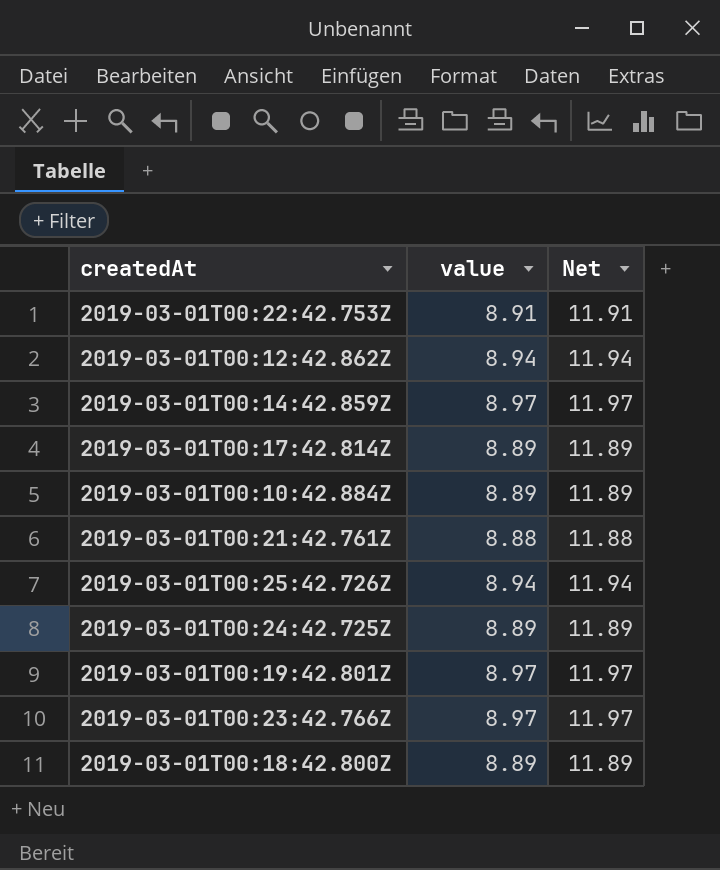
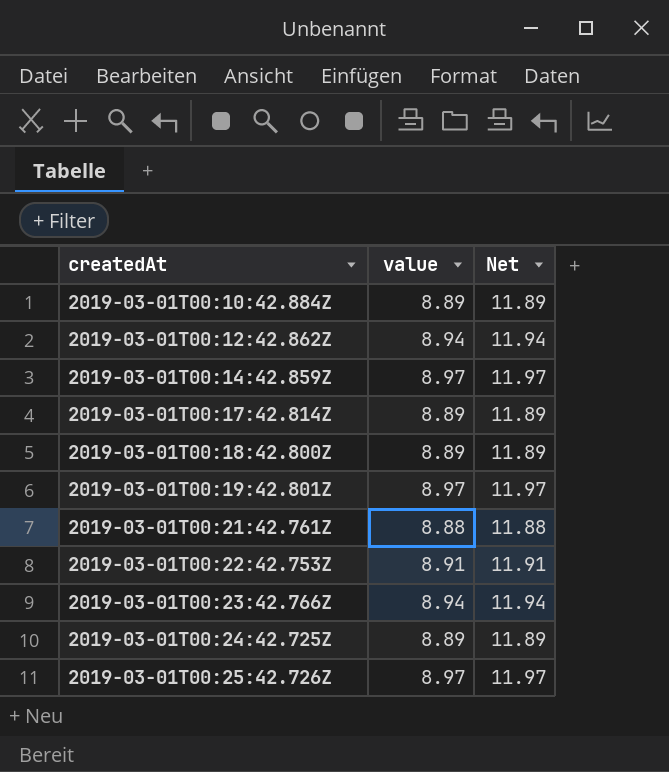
row order: none -> createdAt ascending
2019-03-01T00:23:42.766Z | value: 8.97 -> 8.94
2019-03-01T00:23:42.766Z | Net: 11.97 -> 11.94
2019-03-01T00:25:42.726Z | value: 8.94 -> 8.97
2019-03-01T00:25:42.726Z | Net: 11.94 -> 11.97

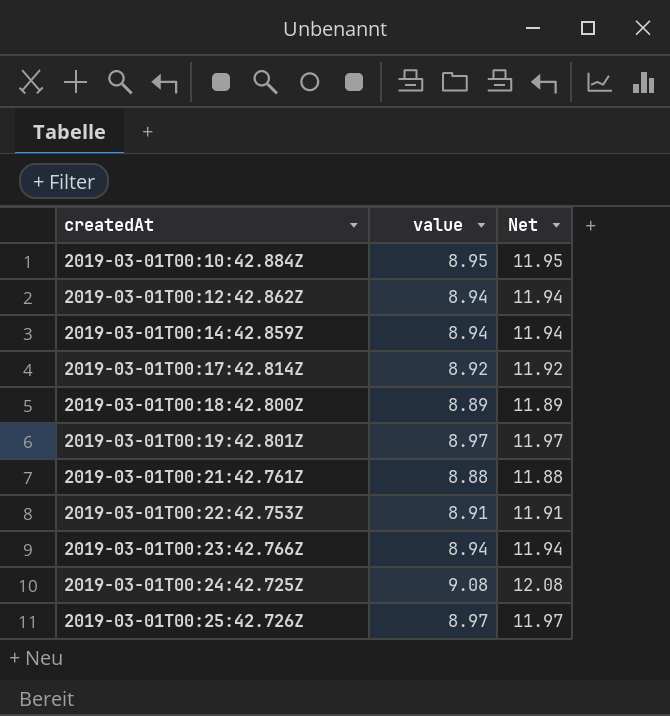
2019-03-01T00:10:42.884Z | value: 8.89 -> 8.95
2019-03-01T00:10:42.884Z | Net: 11.89 -> 11.95
2019-03-01T00:14:42.859Z | value: 8.97 -> 8.94
2019-03-01T00:14:42.859Z | Net: 11.97 -> 11.94
2019-03-01T00:17:42.814Z | value: 8.89 -> 8.92
2019-03-01T00:17:42.814Z | Net: 11.89 -> 11.92
2019-03-01T00:24:42.725Z | value: 8.89 -> 9.08
2019-03-01T00:24:42.725Z | Net: 11.89 -> 12.08

